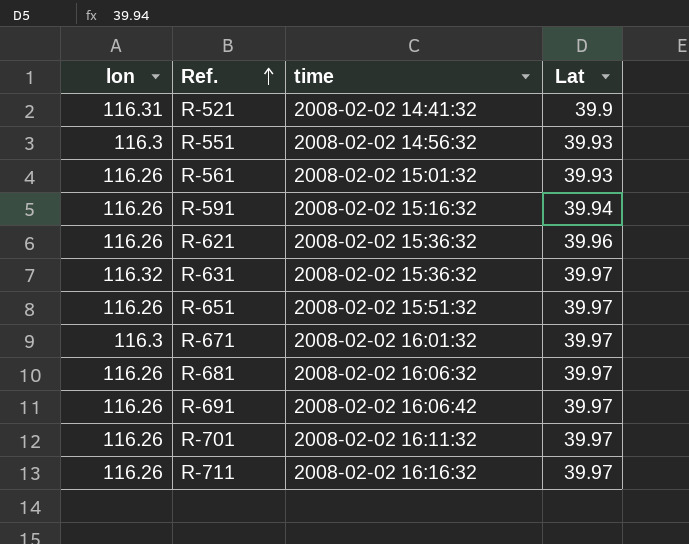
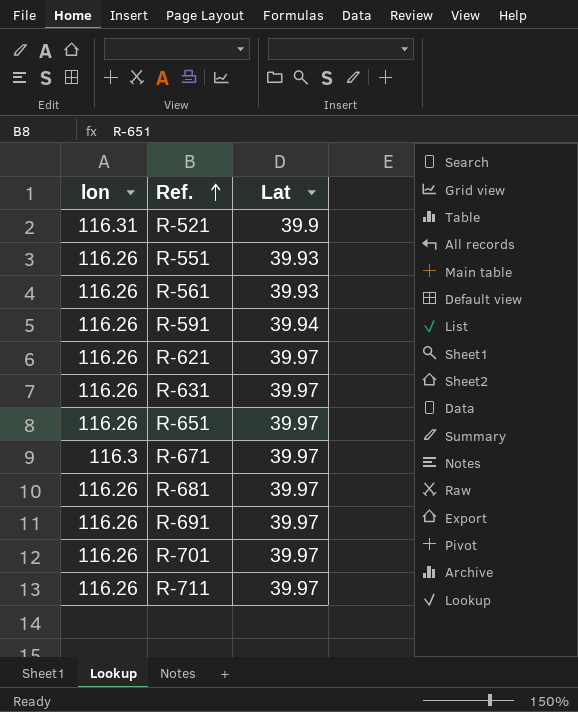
column time | position: 3 -> none
R-551 | lon: 116.3 -> 116.26
R-621 | Lat: 39.96 -> 39.97
R-631 | lon: 116.32 -> 116.26

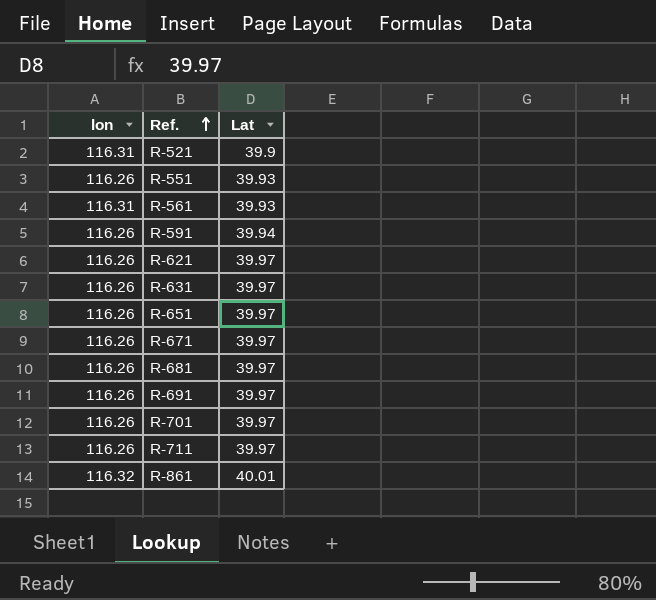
R-561 | lon: 116.26 -> 116.31
R-671 | lon: 116.3 -> 116.26
row R-861: none -> 116.32 | 40.01

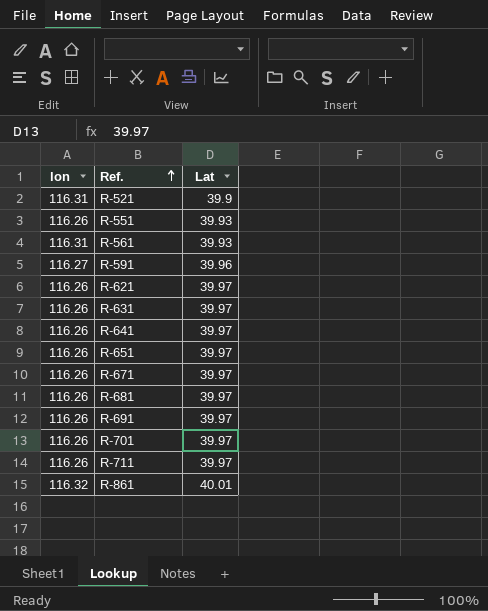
R-591 | lon: 116.26 -> 116.27
R-591 | Lat: 39.94 -> 39.96
row R-641: none -> 116.26 | 39.97

